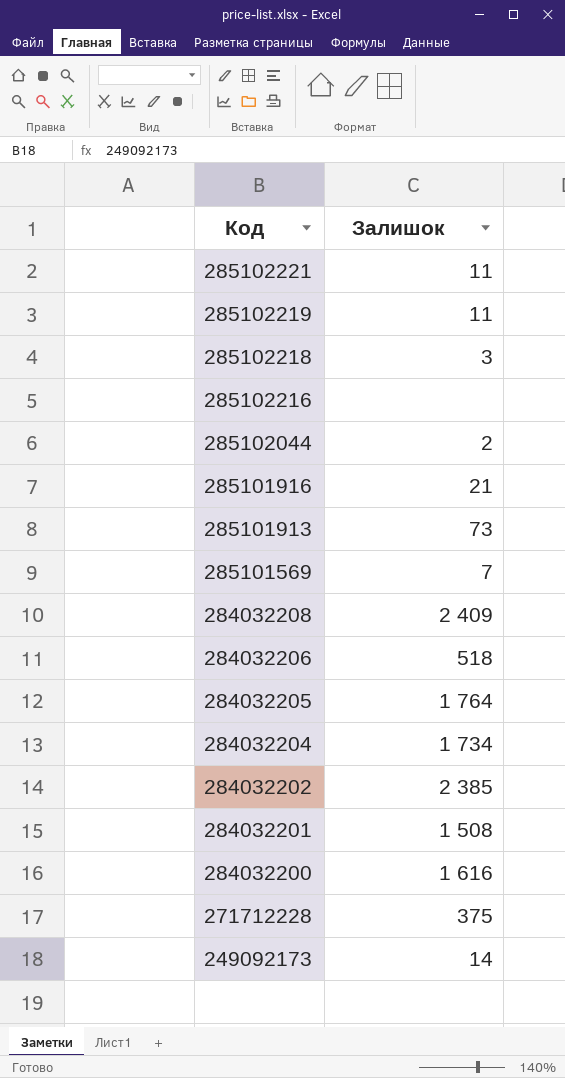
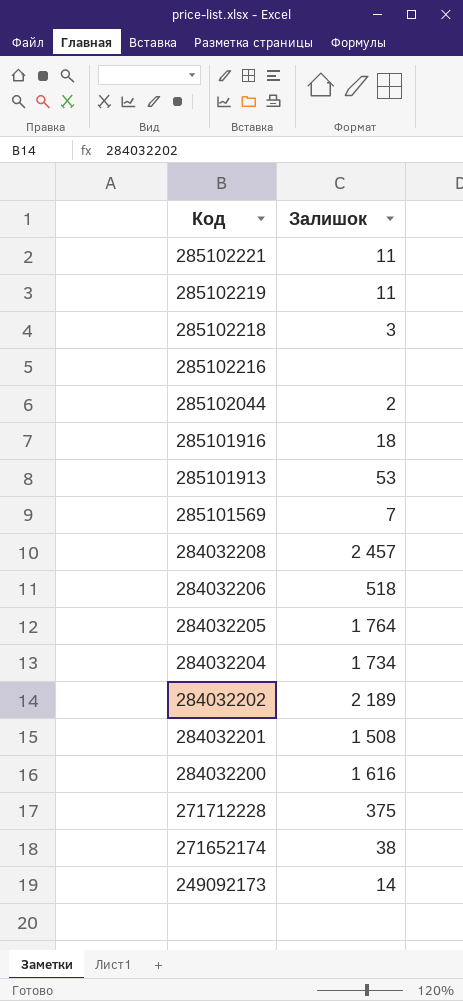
285101916 | Залишок: 21 -> 18
285101913 | Залишок: 73 -> 53
284032208 | Залишок: 2 409 -> 2 457
284032202 | Залишок: 2 385 -> 2 189
row 271652174: none -> 38

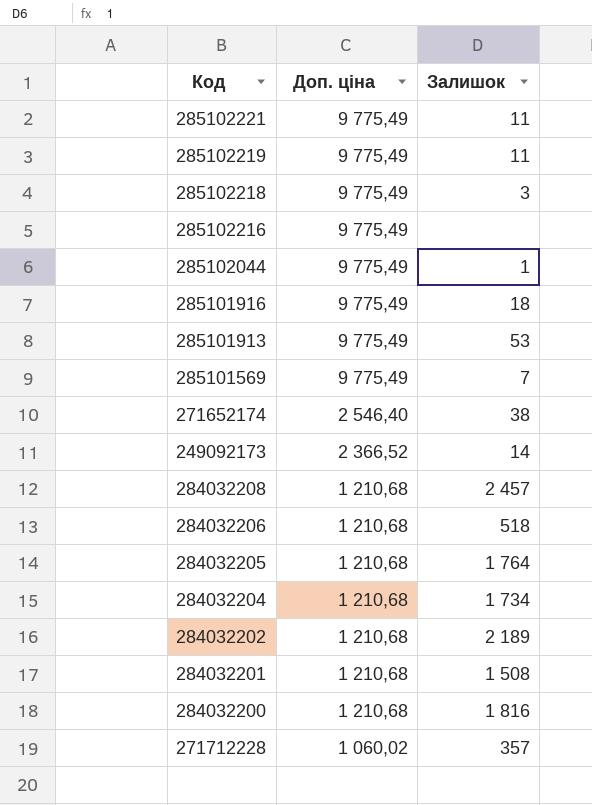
row order: Код descending -> Доп. ціна descending
column Доп. ціна | position: none -> 2
285102044 | Залишок: 2 -> 1
284032200 | Залишок: 1 616 -> 1 816
271712228 | Залишок: 375 -> 357

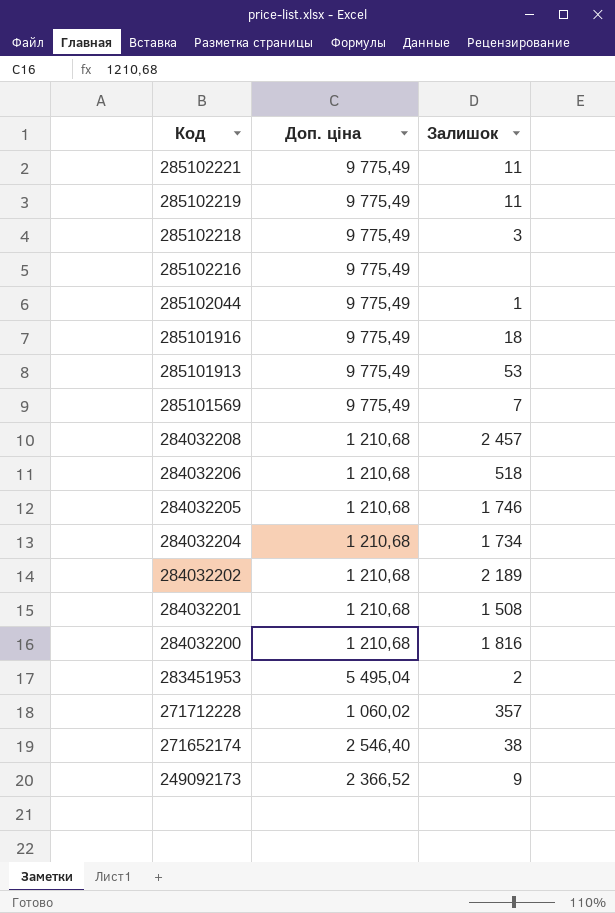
row order: Доп. ціна descending -> Код descending
284032205 | Залишок: 1 764 -> 1 746
row 283451953: none -> 5 495,04 | 2
249092173 | Залишок: 14 -> 9

